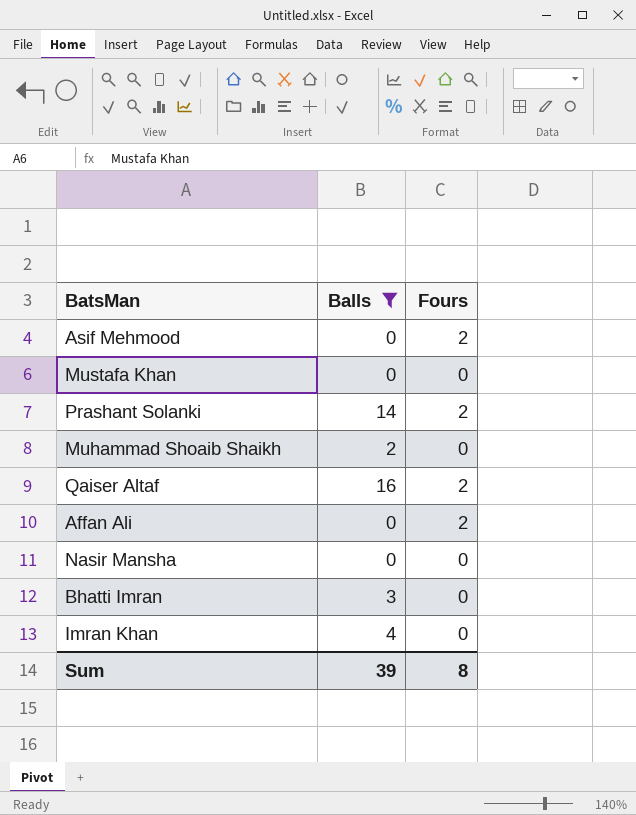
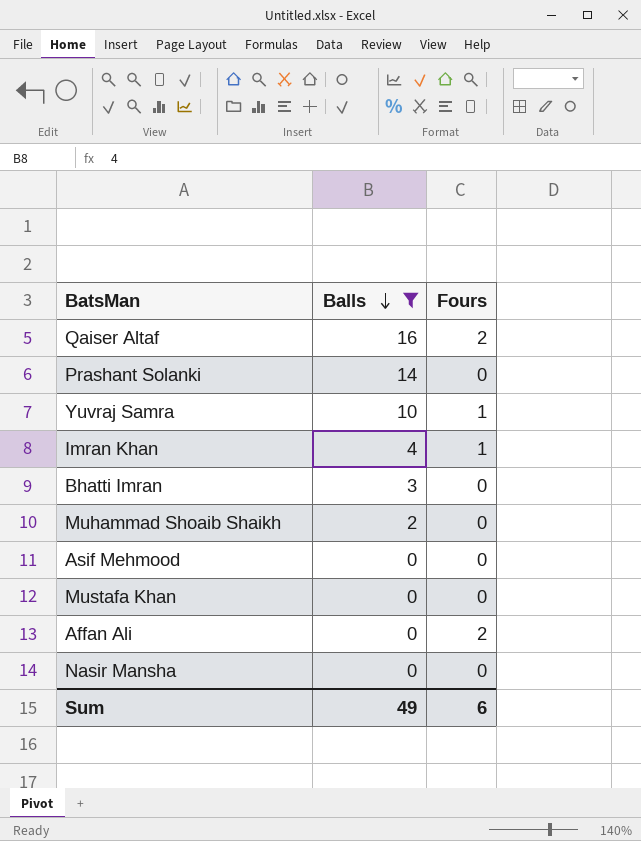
row order: none -> Balls descending
Prashant Solanki | Fours: 2 -> 0
row Yuvraj Samra: none -> 10 | 1
Imran Khan | Fours: 0 -> 1
Asif Mehmood | Fours: 2 -> 0
Sum | Balls: 39 -> 49
Sum | Fours: 8 -> 6

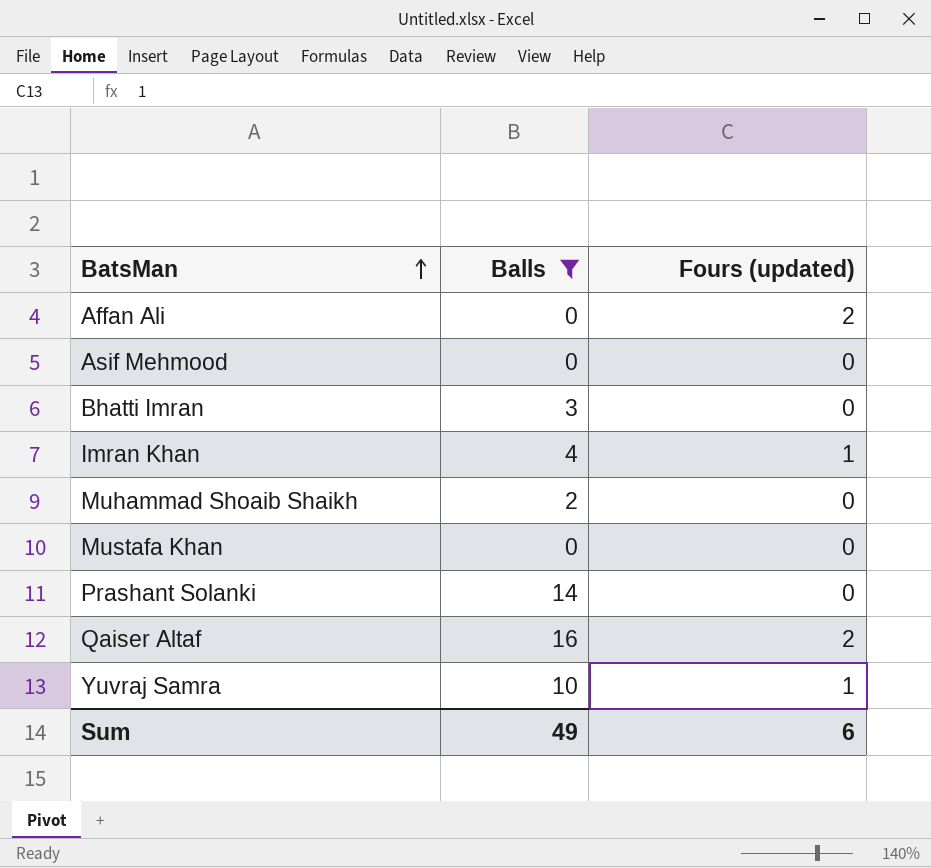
row order: Balls descending -> BatsMan ascending
column name: Fours -> Fours (updated)
row Nasir Mansha: 0 | 0 -> none

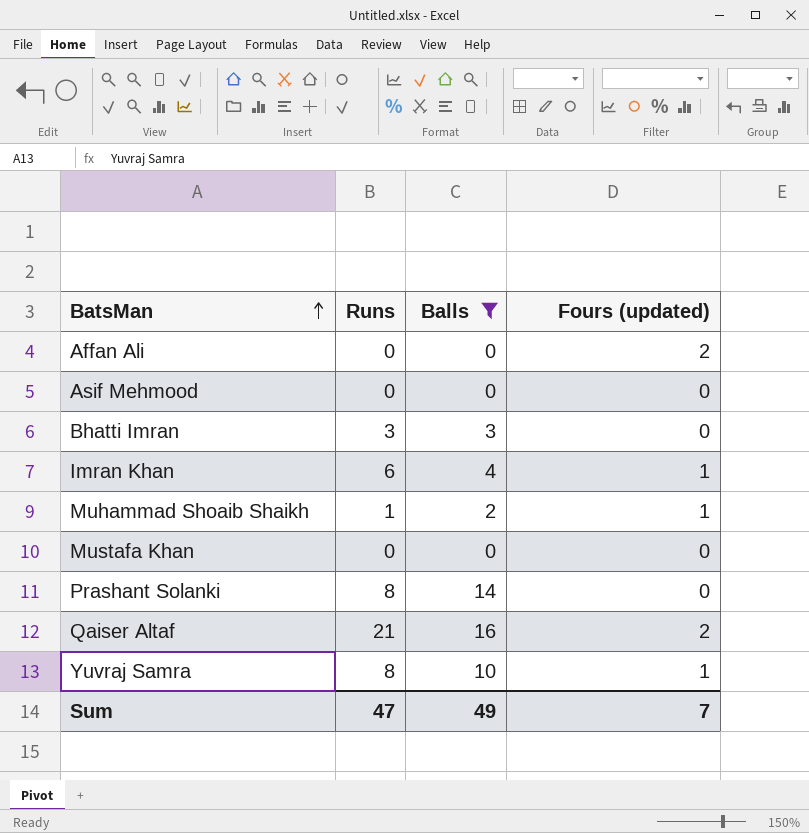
column Runs | position: none -> 2
Muhammad Shoaib Shaikh | Fours (updated): 0 -> 1
Sum | Fours (updated): 6 -> 7

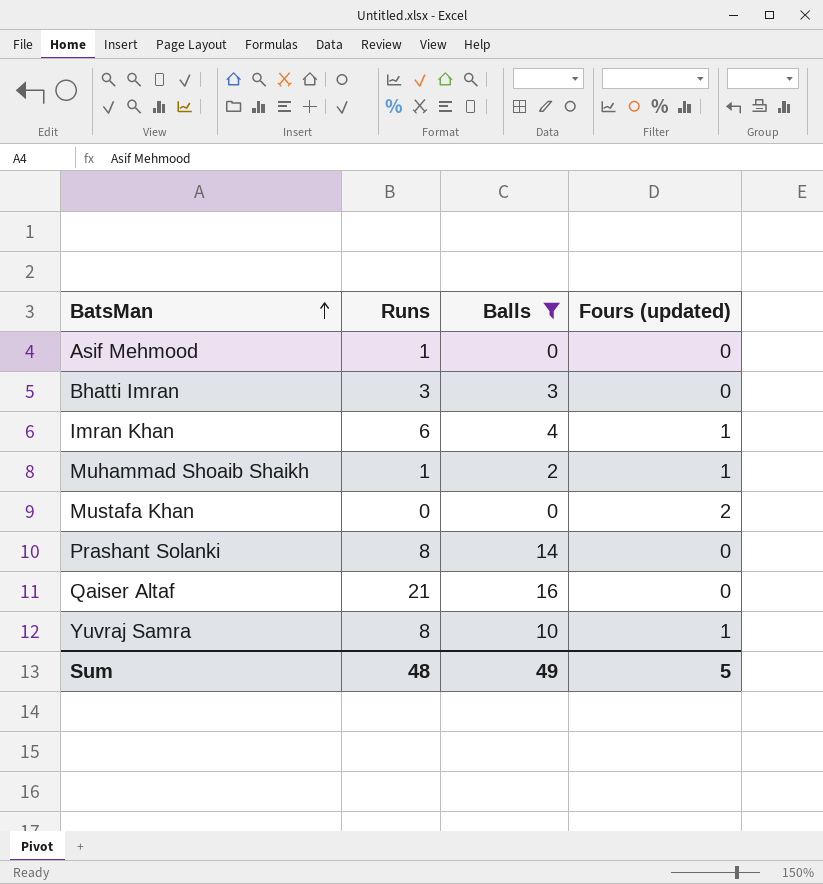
row Affan Ali: 0 | 0 | 2 -> none
Asif Mehmood | Runs: 0 -> 1
Mustafa Khan | Fours (updated): 0 -> 2
Qaiser Altaf | Fours (updated): 2 -> 0
Sum | Runs: 47 -> 48
Sum | Fours (updated): 7 -> 5

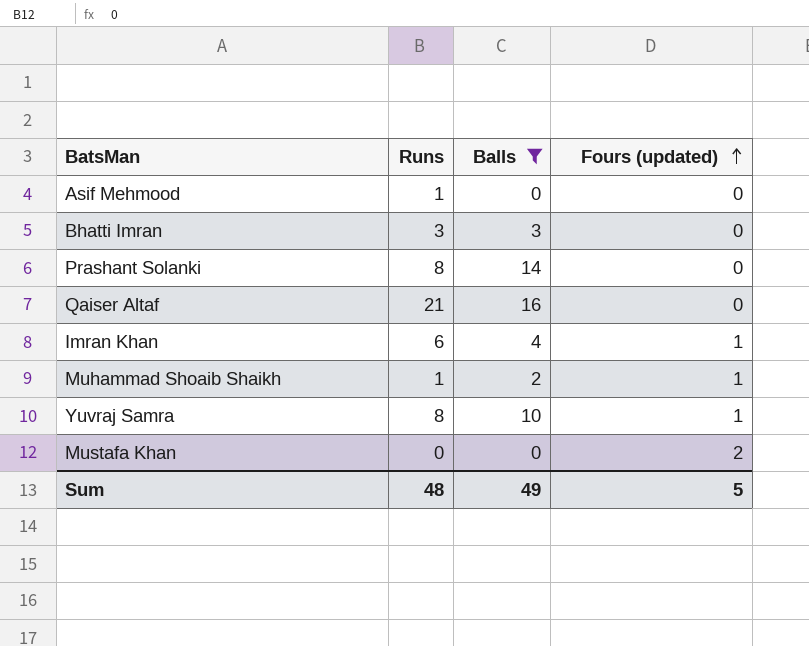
row order: BatsMan ascending -> Fours (updated) ascending

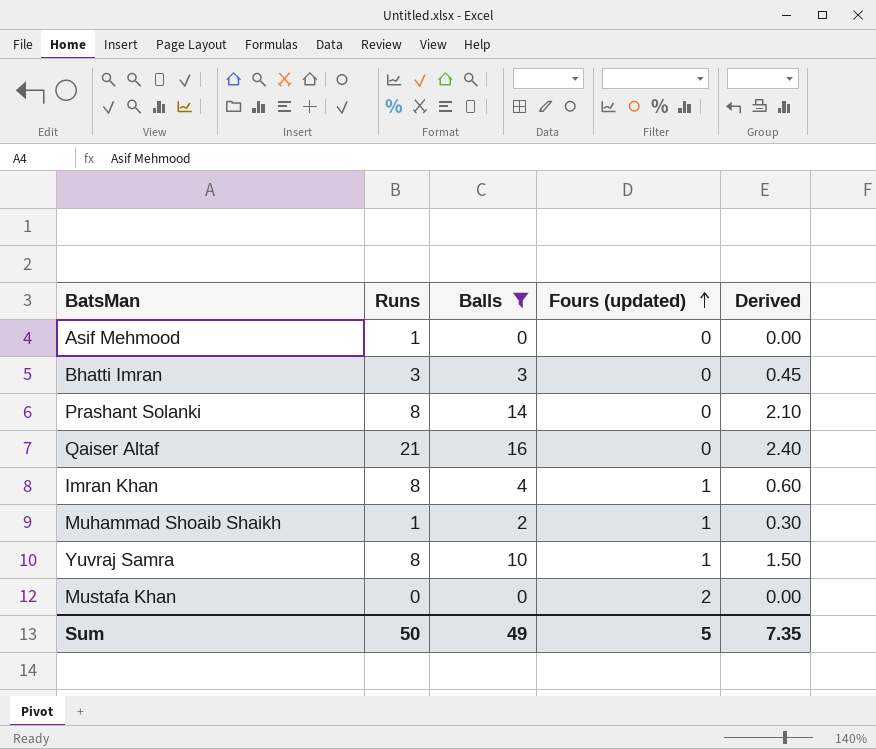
column Derived | formula: none -> [Balls] * 0.15
Imran Khan | Runs: 6 -> 8
Sum | Runs: 48 -> 50

